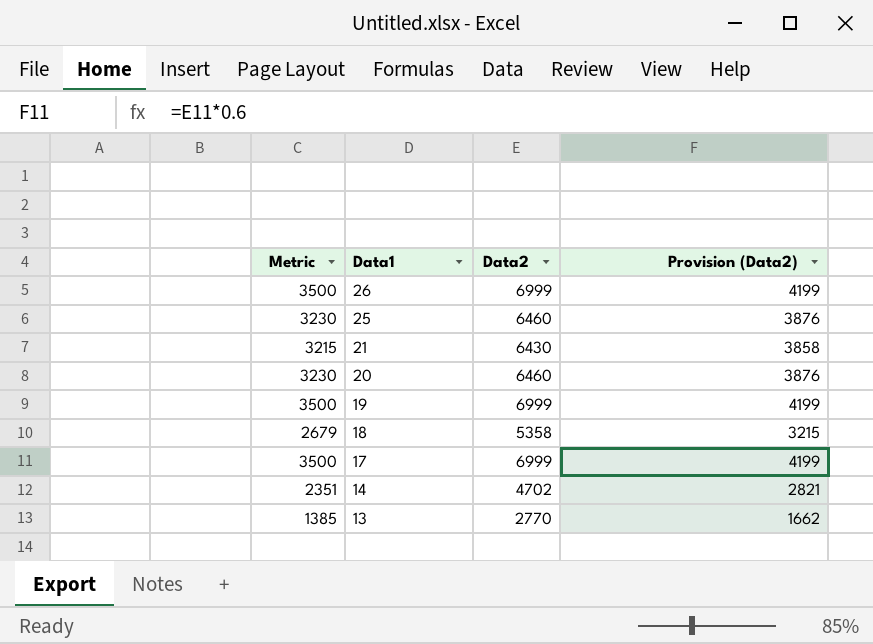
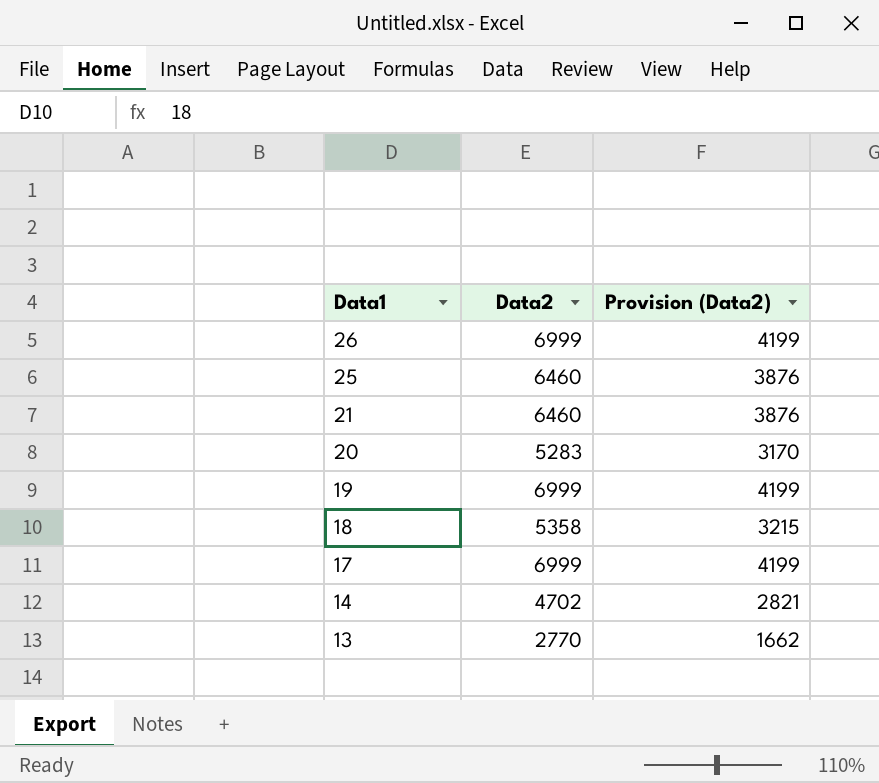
column Metric | formula: [Data2] * 0.5 -> none
21 | Data2: 6430 -> 6460
21 | Provision (Data2): 3858 -> 3876
20 | Data2: 6460 -> 5283
20 | Provision (Data2): 3876 -> 3170

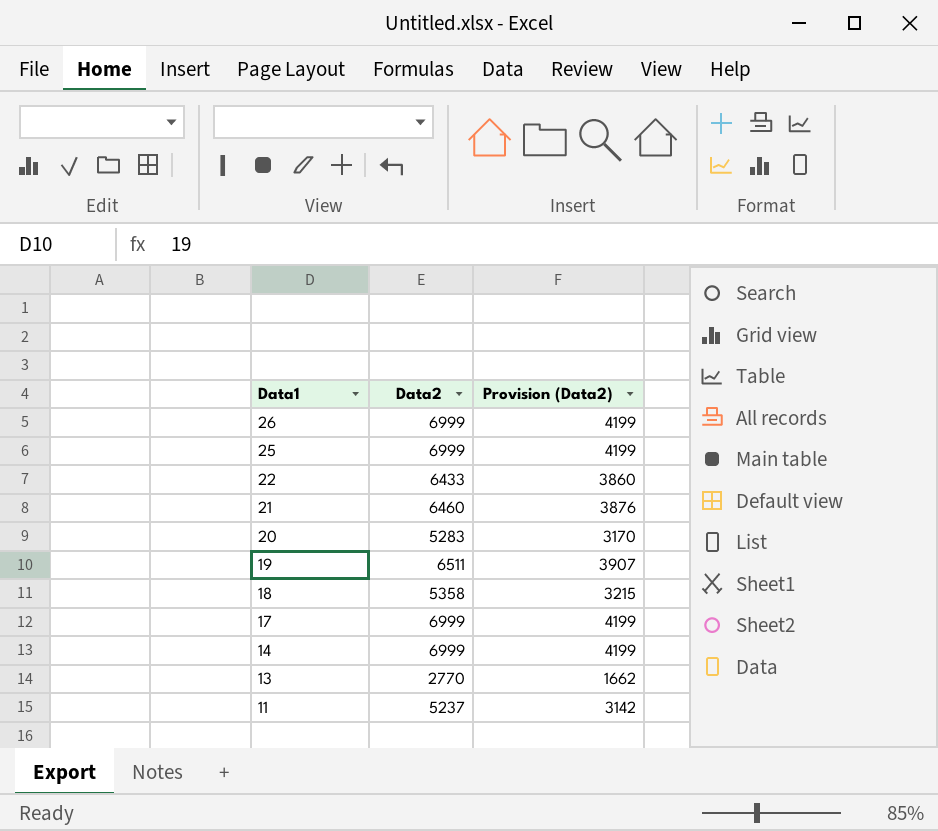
25 | Data2: 6460 -> 6999
25 | Provision (Data2): 3876 -> 4199
row 22: none -> 6433 | 3860
19 | Data2: 6999 -> 6511
19 | Provision (Data2): 4199 -> 3907
14 | Data2: 4702 -> 6999
14 | Provision (Data2): 2821 -> 4199
row 11: none -> 5237 | 3142

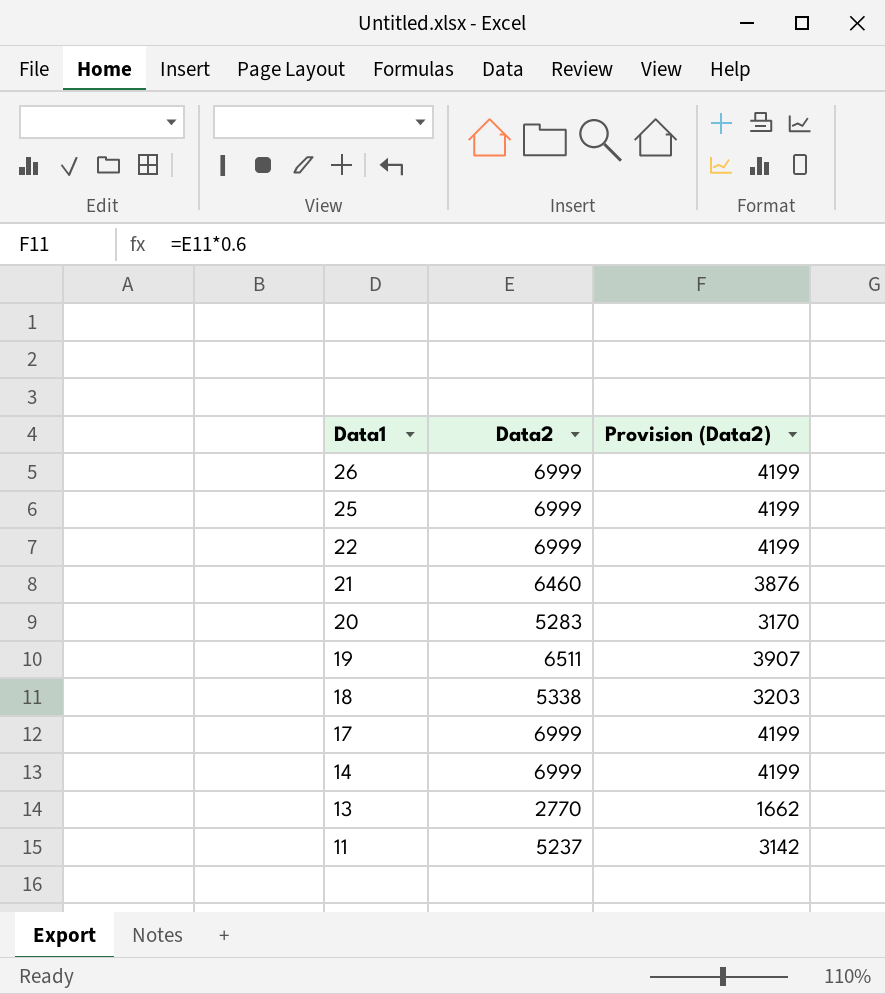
22 | Data2: 6433 -> 6999
22 | Provision (Data2): 3860 -> 4199
18 | Data2: 5358 -> 5338
18 | Provision (Data2): 3215 -> 3203

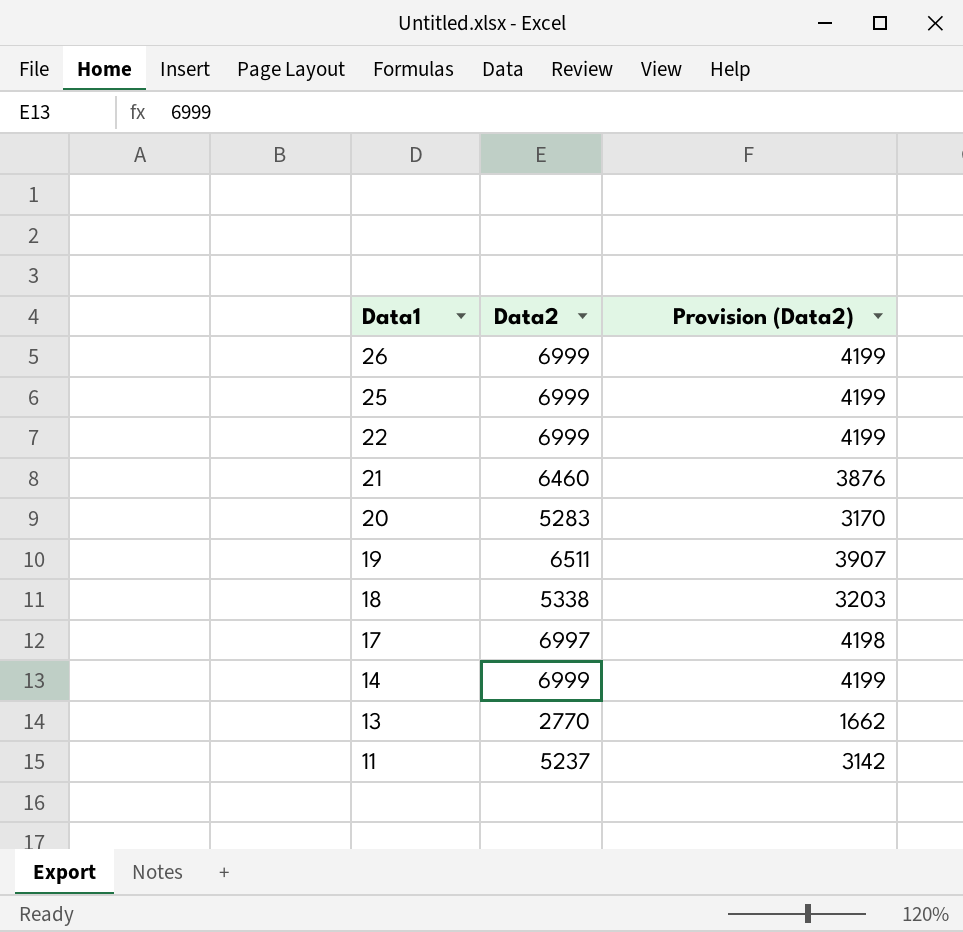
17 | Data2: 6999 -> 6997
17 | Provision (Data2): 4199 -> 4198

